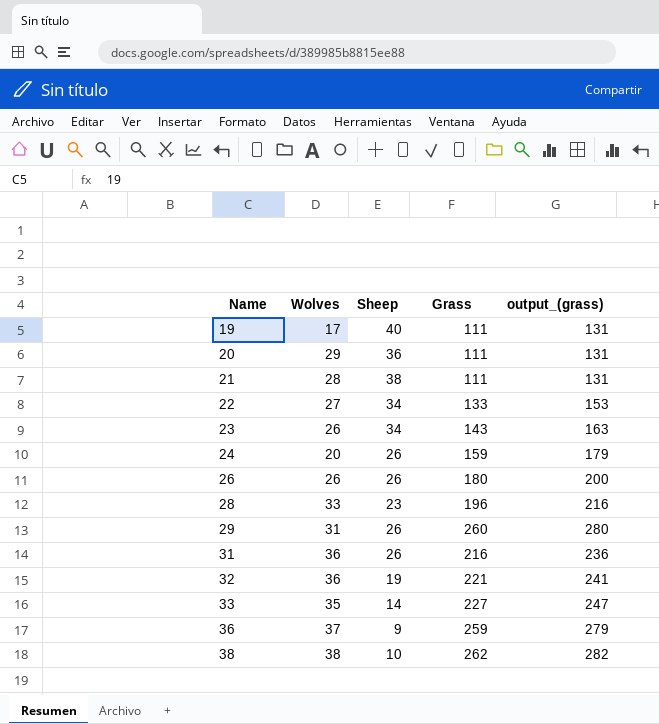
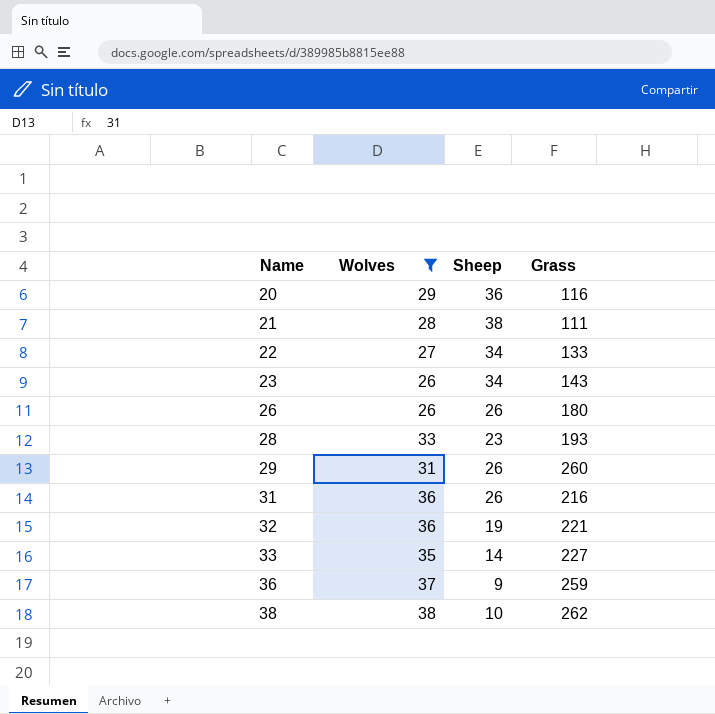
filter: none -> Wolves >= 26
column output_(grass) | formula: [Grass] + 20 -> none
20 | Grass: 111 -> 116
28 | Grass: 196 -> 193

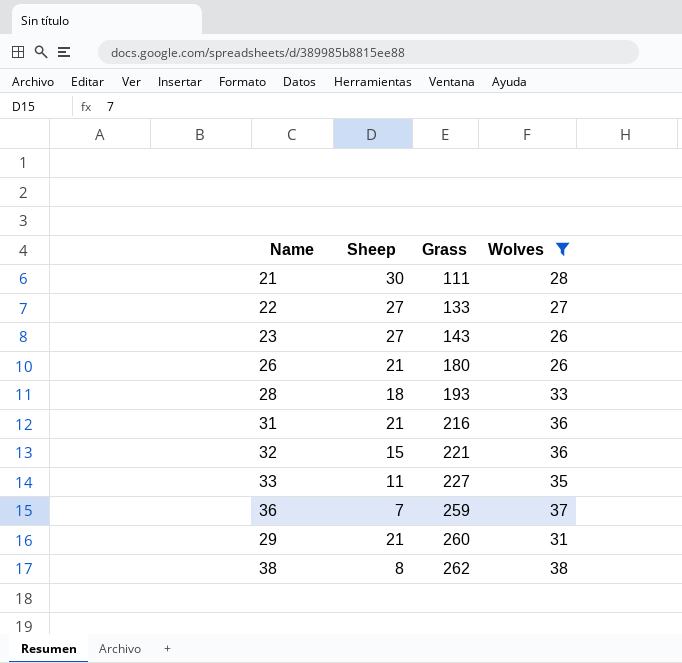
row order: Name ascending -> Grass ascending
column Wolves | position: 2 -> 4
row 20: 29 | 36 | 116 -> none
21 | Sheep: 38 -> 30
22 | Sheep: 34 -> 27
23 | Sheep: 34 -> 27
26 | Sheep: 26 -> 21
28 | Sheep: 23 -> 18
31 | Sheep: 26 -> 21
32 | Sheep: 19 -> 15
33 | Sheep: 14 -> 11
36 | Sheep: 9 -> 7
29 | Sheep: 26 -> 21
38 | Sheep: 10 -> 8

